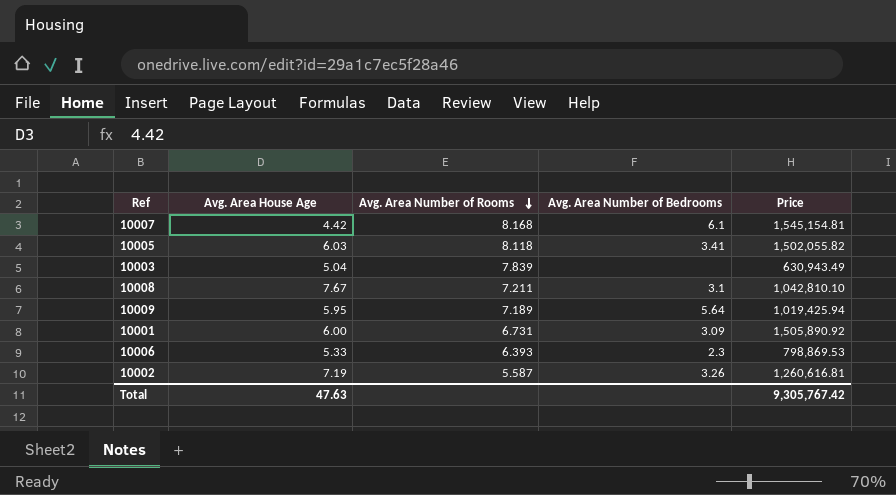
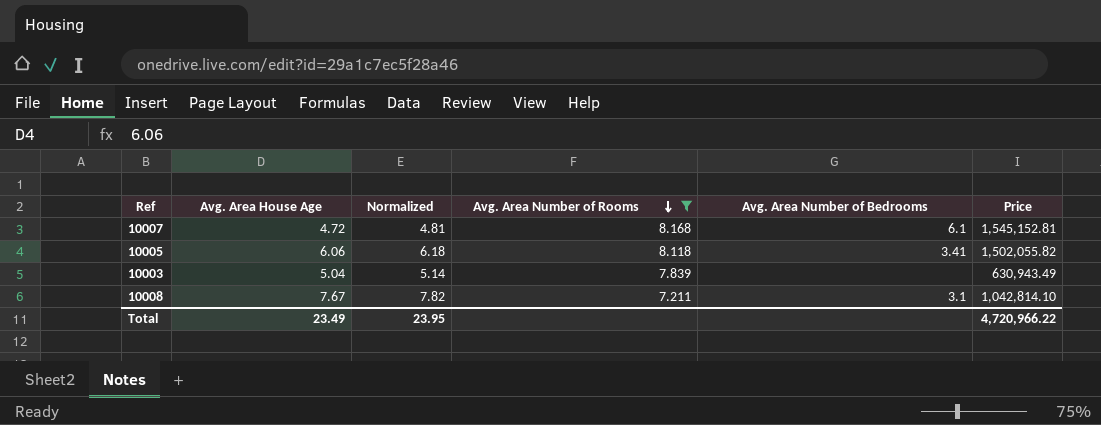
filter: none -> Avg. Area Number of Rooms >= 7.211
column Normalized | formula: none -> [Avg. Area House Age] * 1.02
10007 | Avg. Area House Age: 4.42 -> 4.72
10007 | Price: 1,545,154.81 -> 1,545,152.81
10005 | Avg. Area House Age: 6.03 -> 6.06
10008 | Price: 1,042,810.10 -> 1,042,814.10
Total | Avg. Area House Age: 47.63 -> 23.49
Total | Price: 9,305,767.42 -> 4,720,966.22

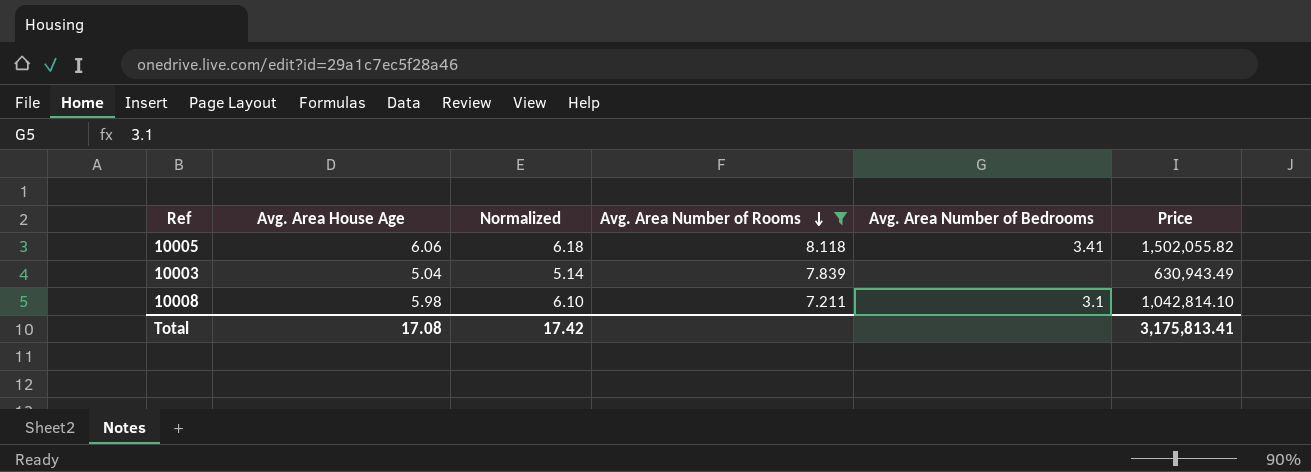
row 10007: 4.72 | 4.81 | 8.168 | 6.1 | 1,545,152.81 -> none
10008 | Avg. Area House Age: 7.67 -> 5.98
10008 | Normalized: 7.82 -> 6.10
Total | Avg. Area House Age: 23.49 -> 17.08
Total | Normalized: 23.95 -> 17.42
Total | Price: 4,720,966.22 -> 3,175,813.41

